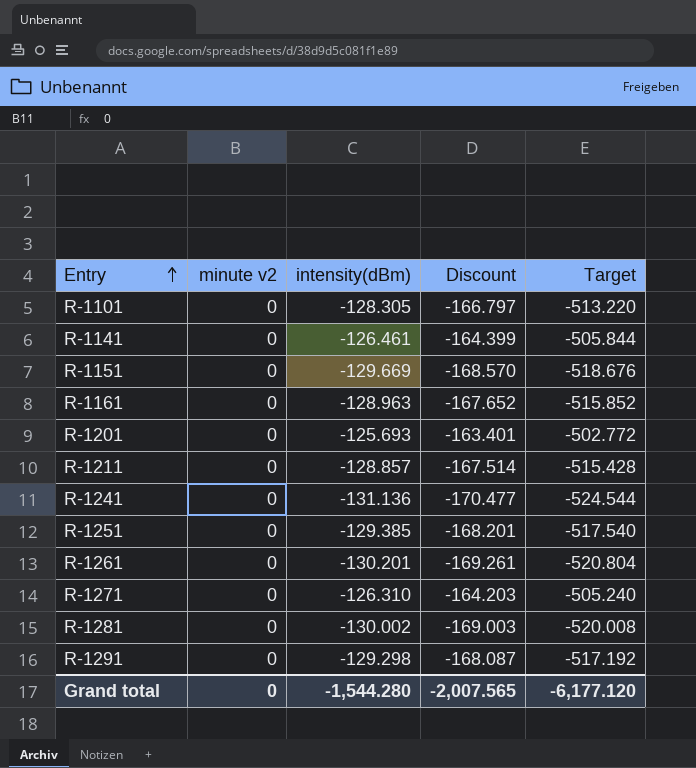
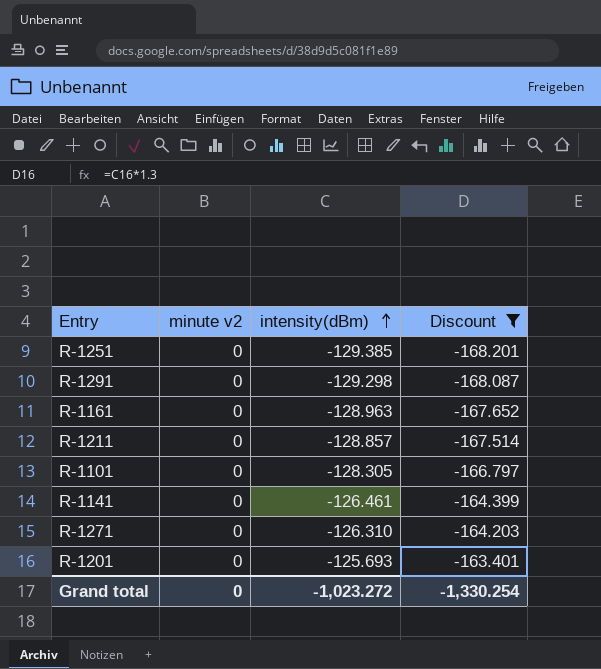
filter: none -> Discount >= -168.201
row order: Entry ascending -> intensity(dBm) ascending
column Target | formula: [intensity(dBm)] * 4 -> none
Grand total | intensity(dBm): -1,544.280 -> -1,023.272
Grand total | Discount: -2,007.565 -> -1,330.254

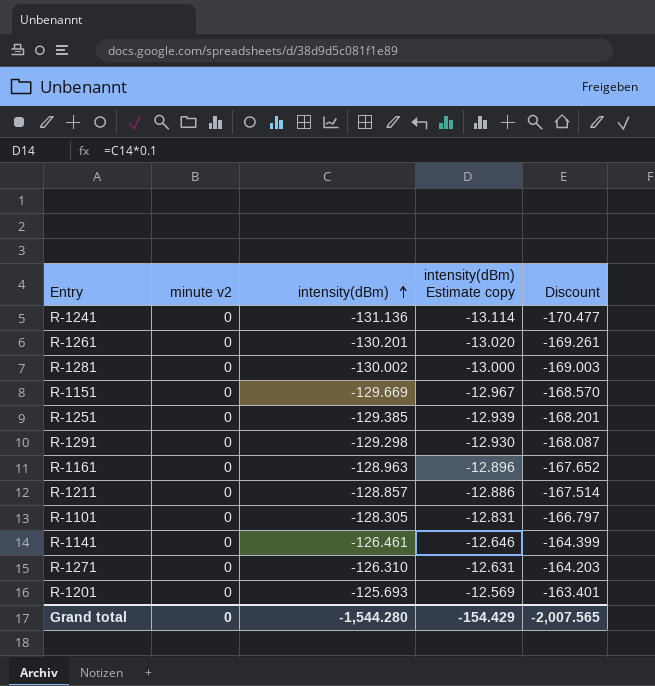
filter: Discount >= -168.201 -> none
column intensity(dBm) Estimate copy | formula: none -> [intensity(dBm)] * 0.1
Grand total | intensity(dBm): -1,023.272 -> -1,544.280
Grand total | Discount: -1,330.254 -> -2,007.565

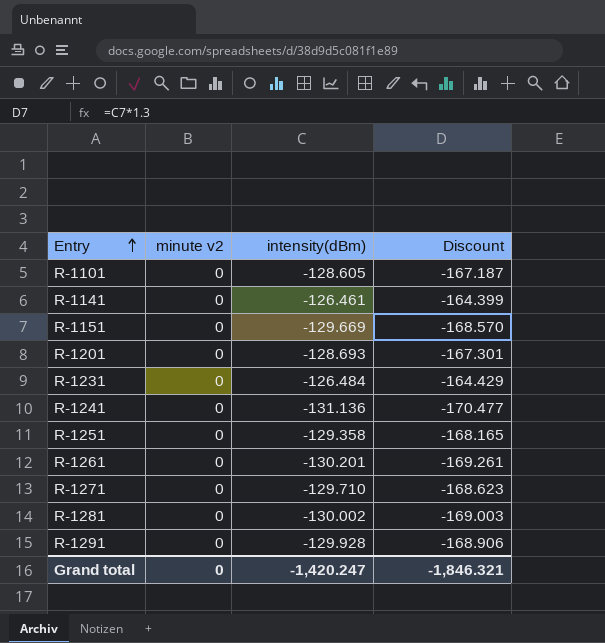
row order: intensity(dBm) ascending -> Entry ascending
column intensity(dBm) Estimate copy | formula: [intensity(dBm)] * 0.1 -> none
row R-1161: 0 | -128.963 | -12.896 | -167.652 -> none
row R-1211: 0 | -128.857 | -12.886 | -167.514 -> none
R-1101 | intensity(dBm): -128.305 -> -128.605
R-1101 | Discount: -166.797 -> -167.187
R-1201 | intensity(dBm): -125.693 -> -128.693
R-1201 | Discount: -163.401 -> -167.301
row R-1231: none -> 0 | -126.484 | -164.429
R-1251 | intensity(dBm): -129.385 -> -129.358
R-1251 | Discount: -168.201 -> -168.165
R-1271 | intensity(dBm): -126.310 -> -129.710
R-1271 | Discount: -164.203 -> -168.623
R-1291 | intensity(dBm): -129.298 -> -129.928
R-1291 | Discount: -168.087 -> -168.906
Grand total | intensity(dBm): -1,544.280 -> -1,420.247
Grand total | Discount: -2,007.565 -> -1,846.321

